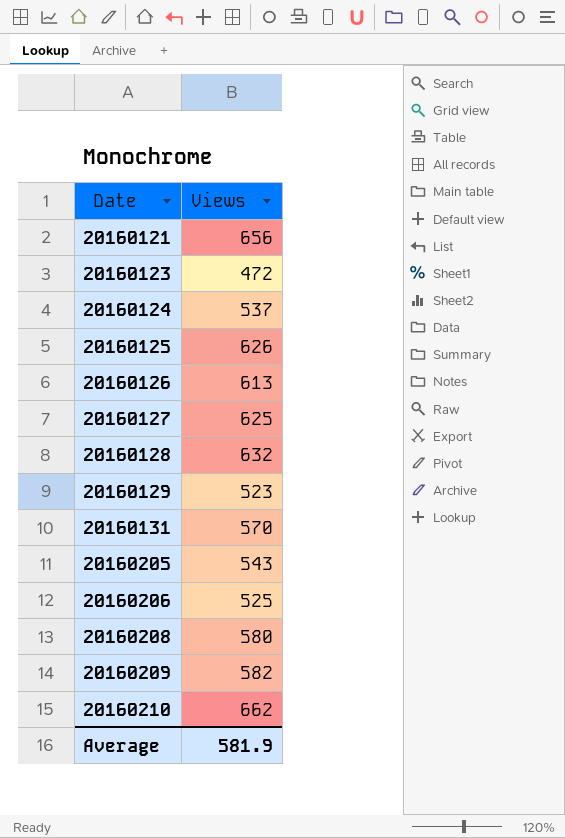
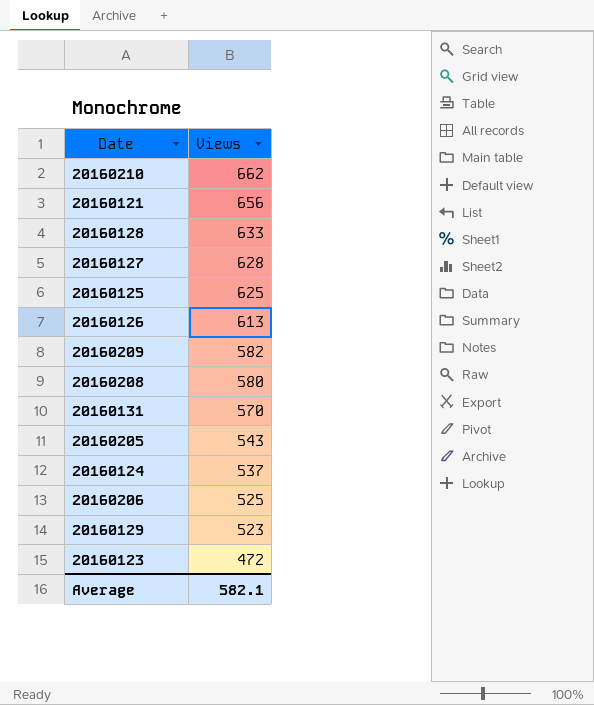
row order: Date ascending -> Views descending
20160128 | Views: 632 -> 633
20160127 | Views: 625 -> 628
20160125 | Views: 626 -> 625
Average | Views: 581.9 -> 582.1

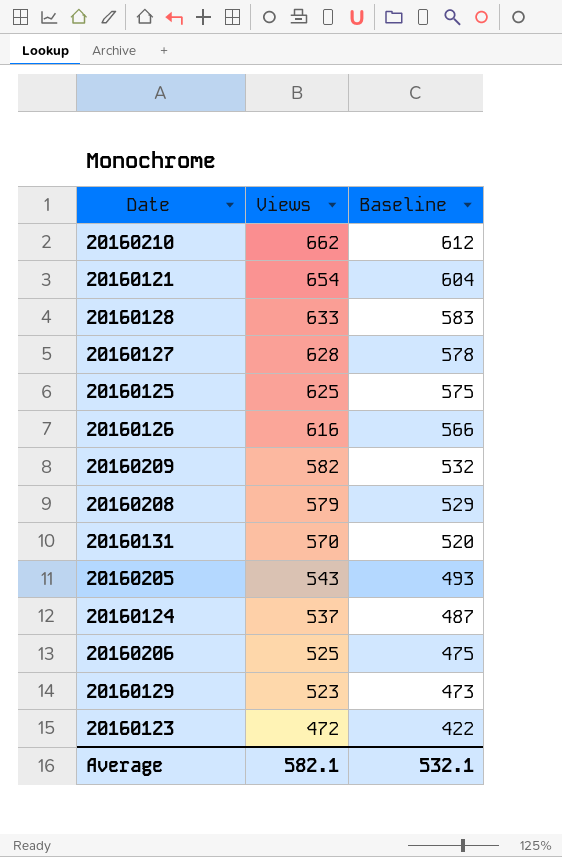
column Baseline | formula: none -> [Views] - 50
20160121 | Views: 656 -> 654
20160126 | Views: 613 -> 616
20160208 | Views: 580 -> 579

